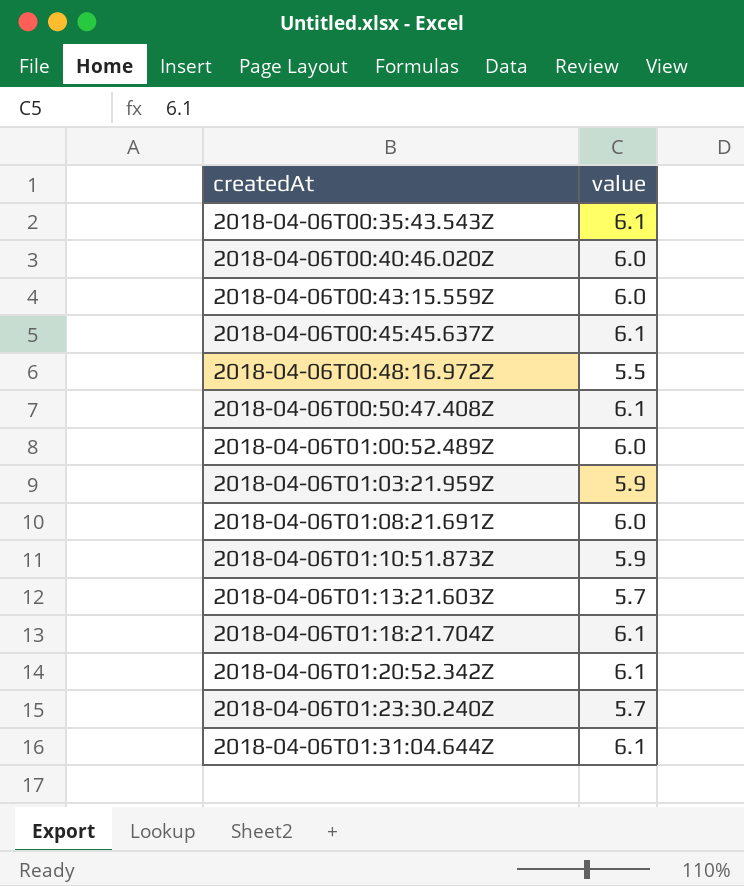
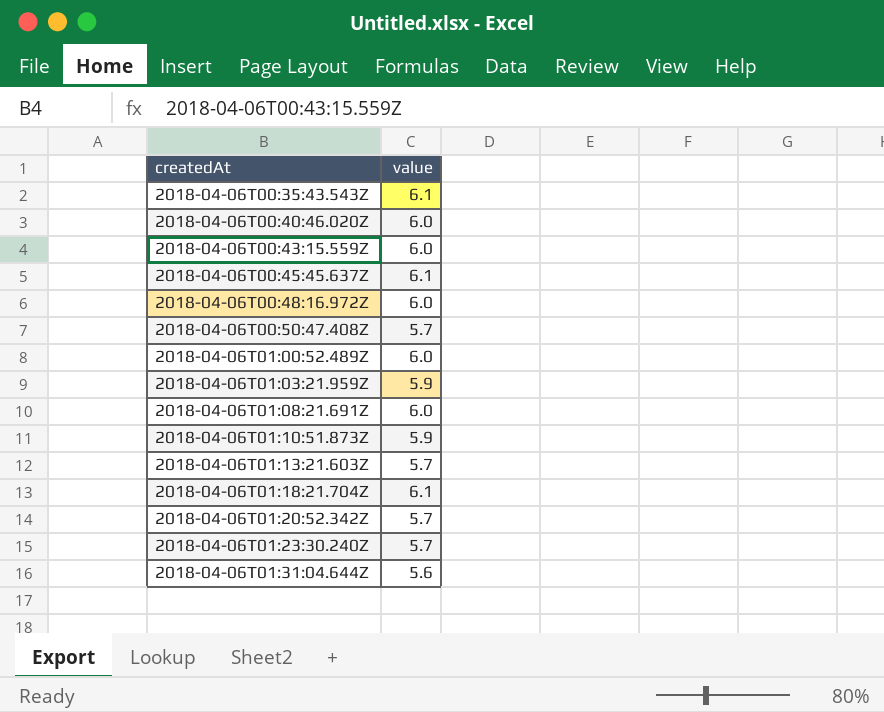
2018-04-06T00:48:16.972Z | value: 5.5 -> 6.0
2018-04-06T00:50:47.408Z | value: 6.1 -> 5.7
2018-04-06T01:20:52.342Z | value: 6.1 -> 5.7
2018-04-06T01:31:04.644Z | value: 6.1 -> 5.6

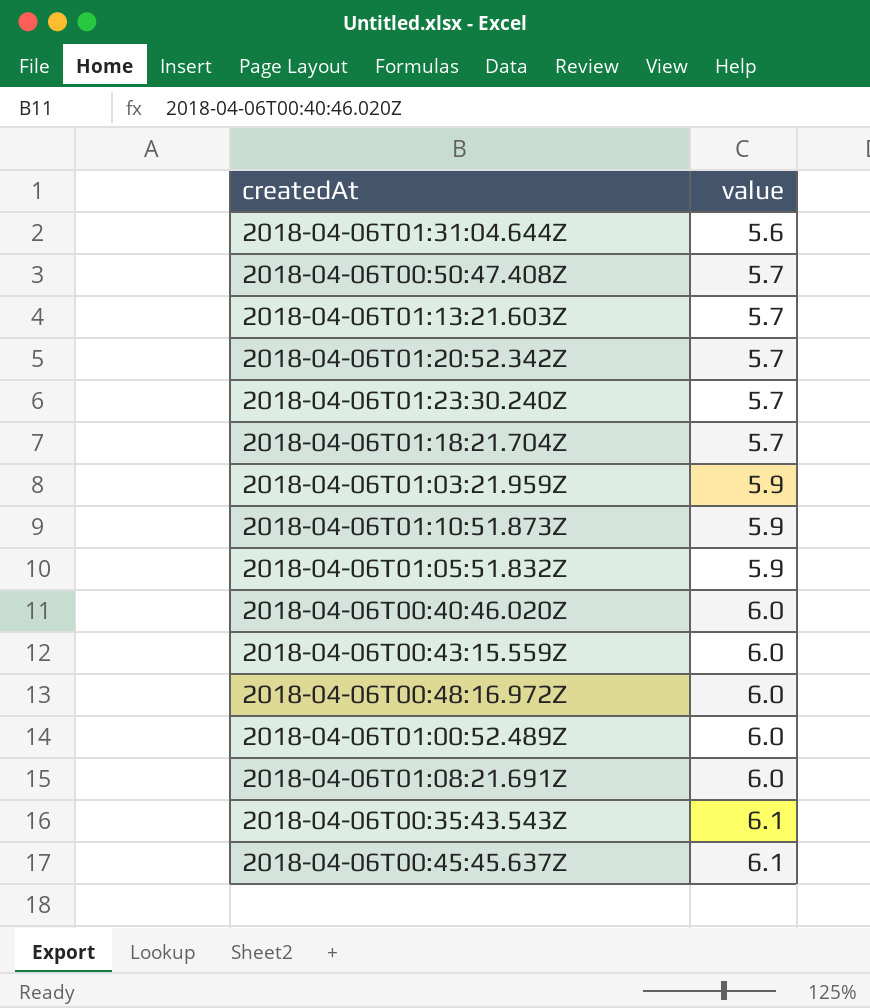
row order: createdAt ascending -> value ascending
2018-04-06T01:18:21.704Z | value: 6.1 -> 5.7
row 2018-04-06T01:05:51.832Z: none -> 5.9

